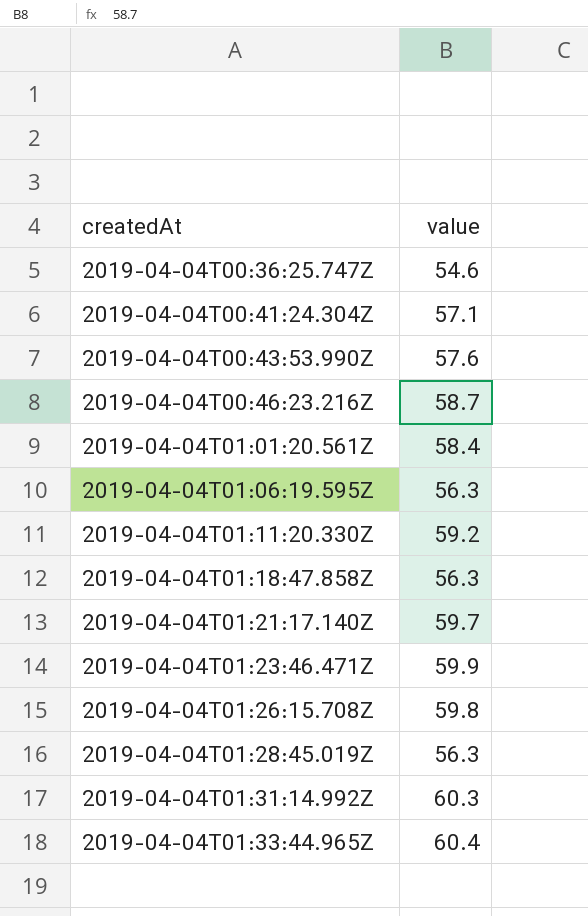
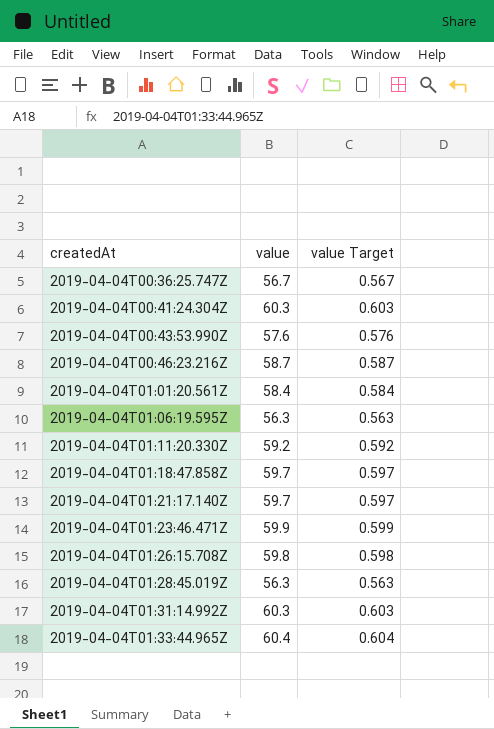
column value Target | formula: none -> [value] * 0.01
2019-04-04T00:36:25.747Z | value: 54.6 -> 56.7
2019-04-04T00:41:24.304Z | value: 57.1 -> 60.3
2019-04-04T01:18:47.858Z | value: 56.3 -> 59.7

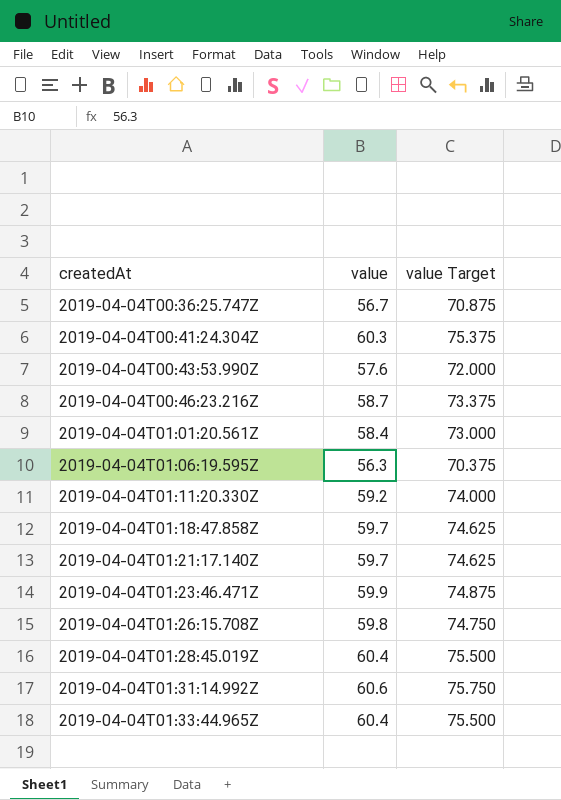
column value Target | formula: [value] * 0.01 -> [value] * 1.25
2019-04-04T01:28:45.019Z | value: 56.3 -> 60.4
2019-04-04T01:31:14.992Z | value: 60.3 -> 60.6

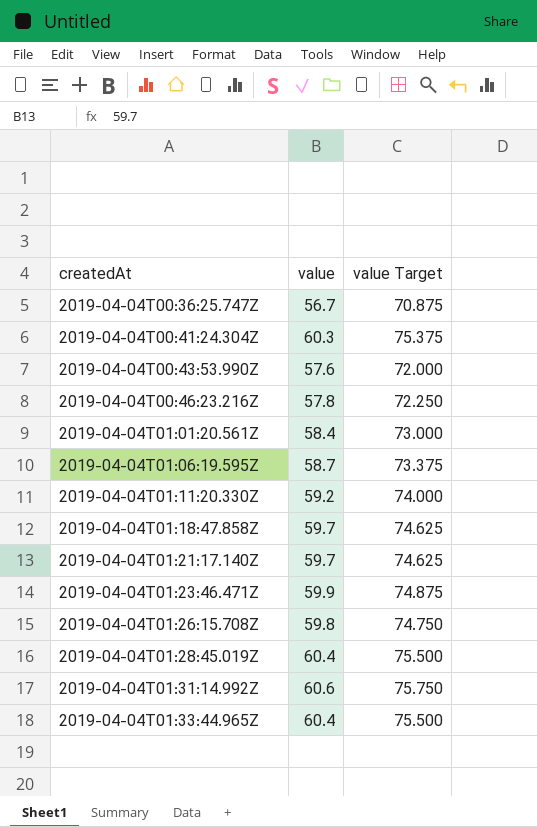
2019-04-04T00:46:23.216Z | value: 58.7 -> 57.8
2019-04-04T00:46:23.216Z | value Target: 73.375 -> 72.250
2019-04-04T01:06:19.595Z | value: 56.3 -> 58.7
2019-04-04T01:06:19.595Z | value Target: 70.375 -> 73.375

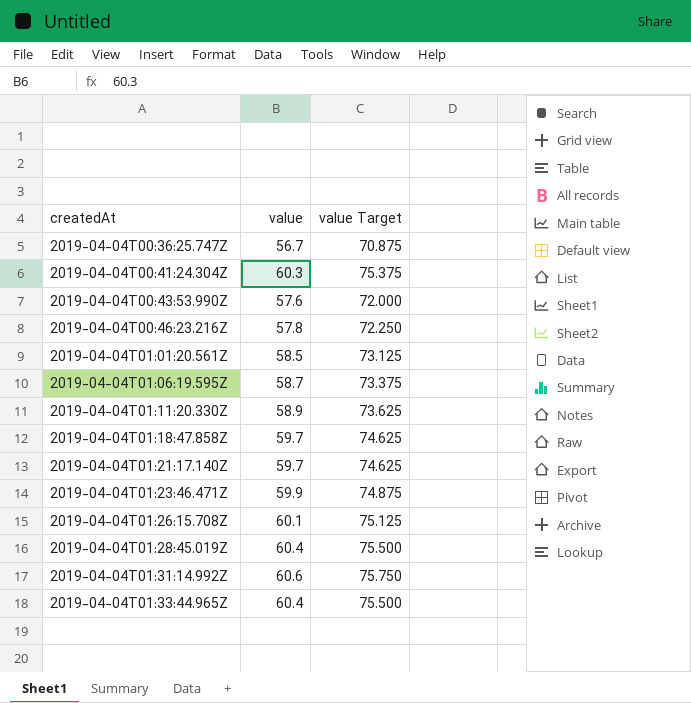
2019-04-04T01:01:20.561Z | value: 58.4 -> 58.5
2019-04-04T01:01:20.561Z | value Target: 73.000 -> 73.125
2019-04-04T01:11:20.330Z | value: 59.2 -> 58.9
2019-04-04T01:11:20.330Z | value Target: 74.000 -> 73.625
2019-04-04T01:26:15.708Z | value: 59.8 -> 60.1
2019-04-04T01:26:15.708Z | value Target: 74.750 -> 75.125

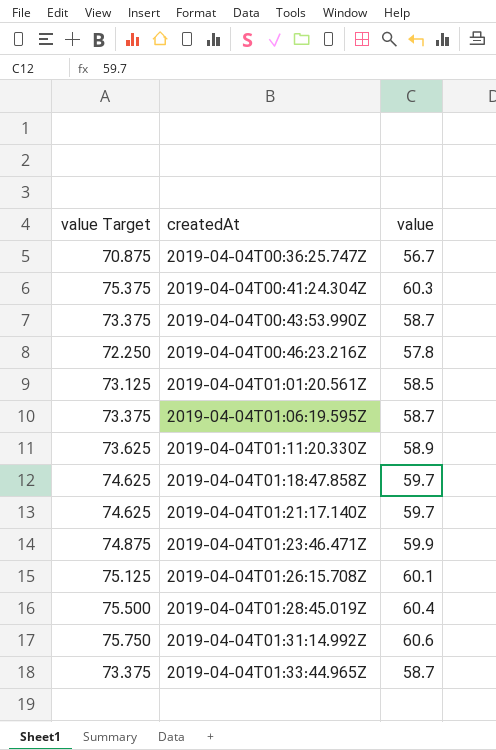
column value Target | position: 3 -> 1
2019-04-04T00:43:53.990Z | value Target: 72.000 -> 73.375
2019-04-04T00:43:53.990Z | value: 57.6 -> 58.7
2019-04-04T01:33:44.965Z | value Target: 75.500 -> 73.375
2019-04-04T01:33:44.965Z | value: 60.4 -> 58.7

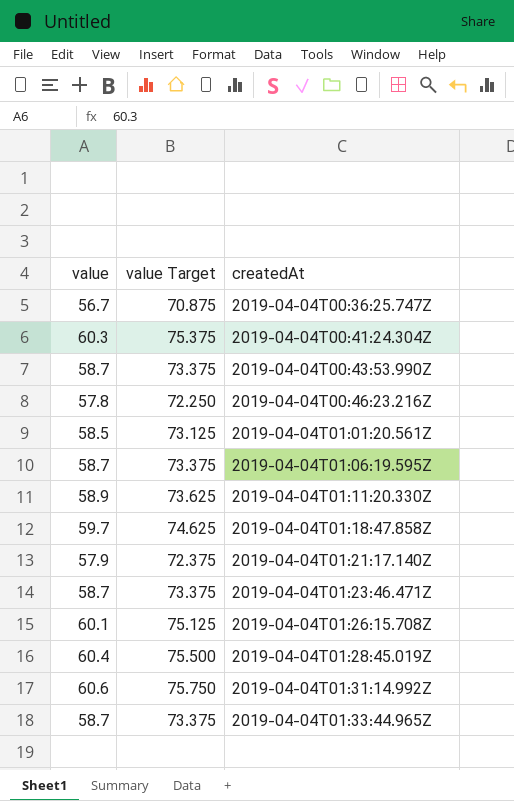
column value | position: 3 -> 1
2019-04-04T01:21:17.140Z | value: 59.7 -> 57.9
2019-04-04T01:21:17.140Z | value Target: 74.625 -> 72.375
2019-04-04T01:23:46.471Z | value: 59.9 -> 58.7
2019-04-04T01:23:46.471Z | value Target: 74.875 -> 73.375

